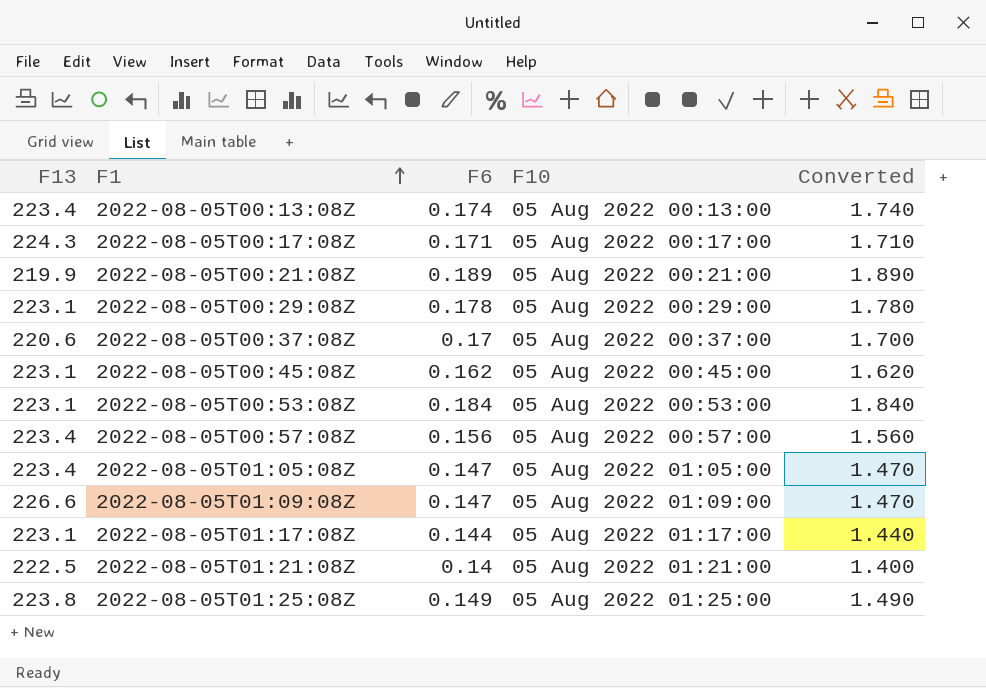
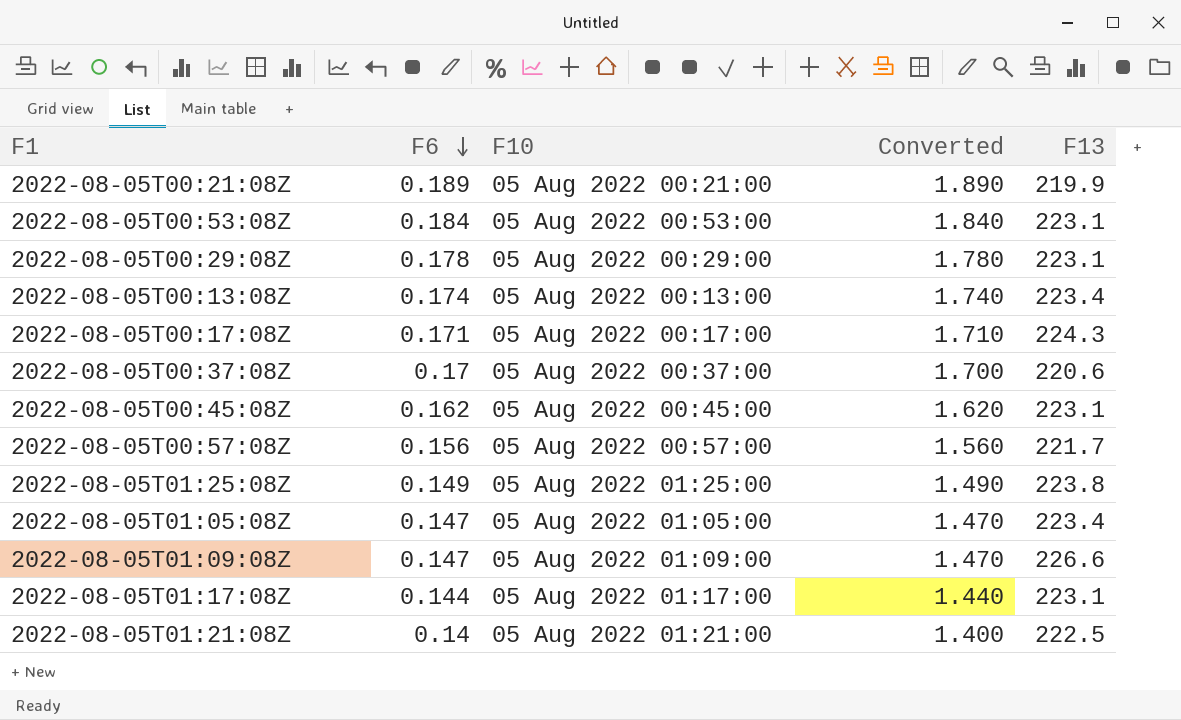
row order: F1 ascending -> F6 descending
column F13 | position: 1 -> 5
2022-08-05T00:57:08Z | F13: 223.4 -> 221.7

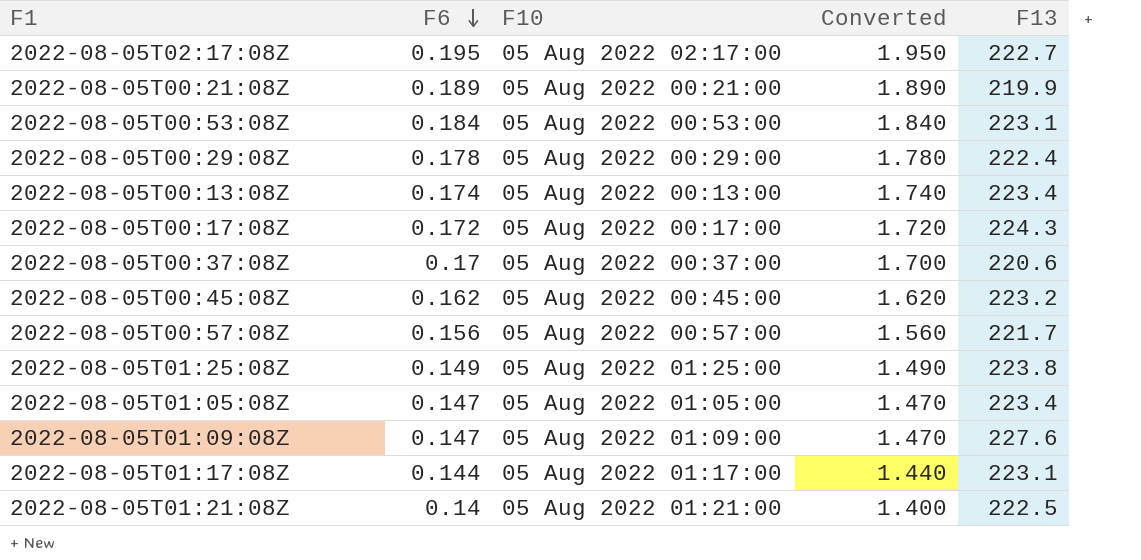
row 2022-08-05T02:17:08Z: none -> 0.195 | 05 Aug 2022 02:17:00 | 1.950 | 222.7
2022-08-05T00:29:08Z | F13: 223.1 -> 222.4
2022-08-05T00:17:08Z | F6: 0.171 -> 0.172
2022-08-05T00:17:08Z | Converted: 1.710 -> 1.720
2022-08-05T00:45:08Z | F13: 223.1 -> 223.2
2022-08-05T01:09:08Z | F13: 226.6 -> 227.6

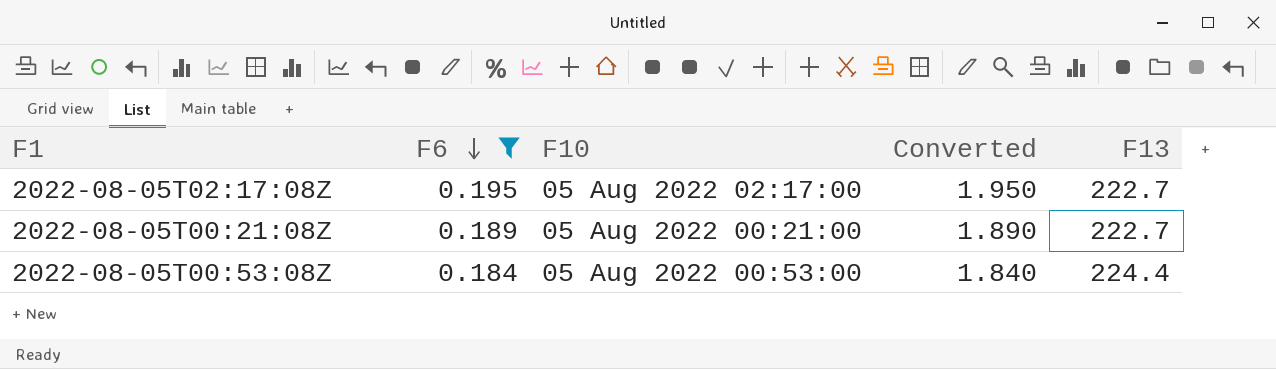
filter: none -> F6 >= 0.184
2022-08-05T00:21:08Z | F13: 219.9 -> 222.7
2022-08-05T00:53:08Z | F13: 223.1 -> 224.4

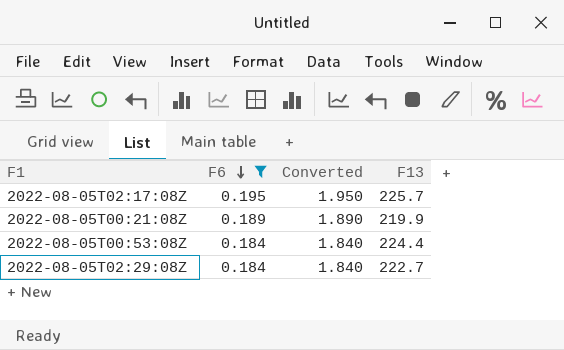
column F10 | position: 3 -> none
2022-08-05T02:17:08Z | F13: 222.7 -> 225.7
2022-08-05T00:21:08Z | F13: 222.7 -> 219.9
row 2022-08-05T02:29:08Z: none -> 0.184 | 1.840 | 222.7

